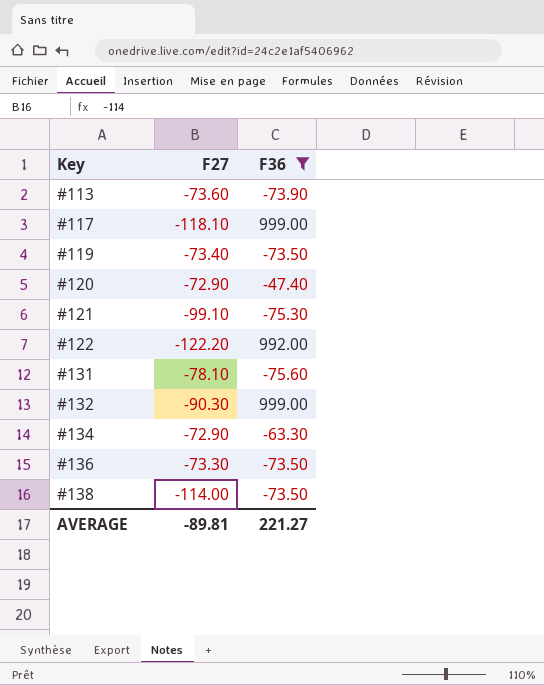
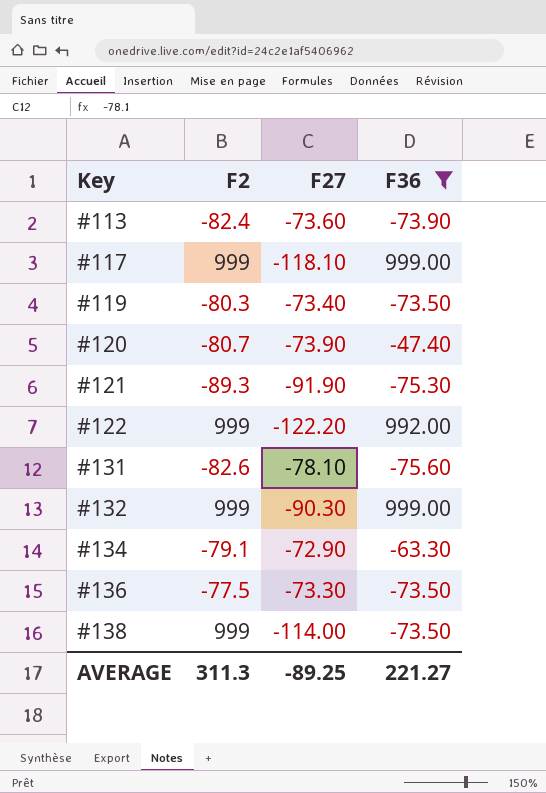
column F2 | position: none -> 2
#120 | F27: -72.90 -> -73.90
#121 | F27: -99.10 -> -91.90
AVERAGE | F27: -89.81 -> -89.25

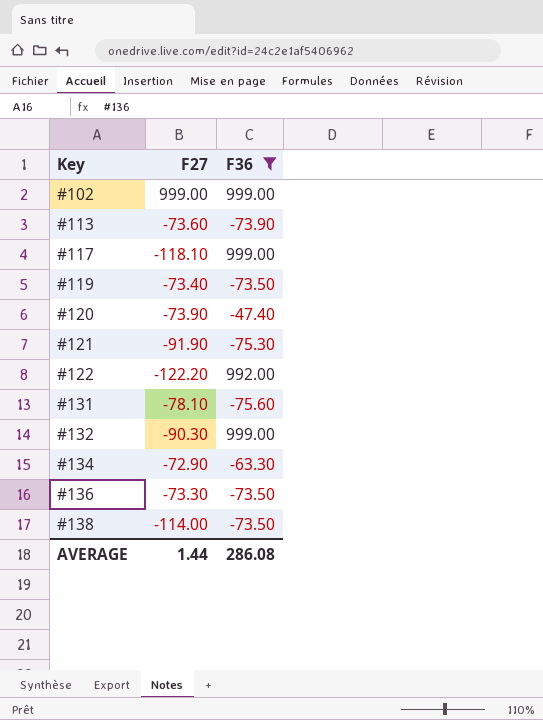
column F2 | position: 2 -> none
row #102: none -> 999.00 | 999.00
AVERAGE | F27: -89.25 -> 1.44
AVERAGE | F36: 221.27 -> 286.08

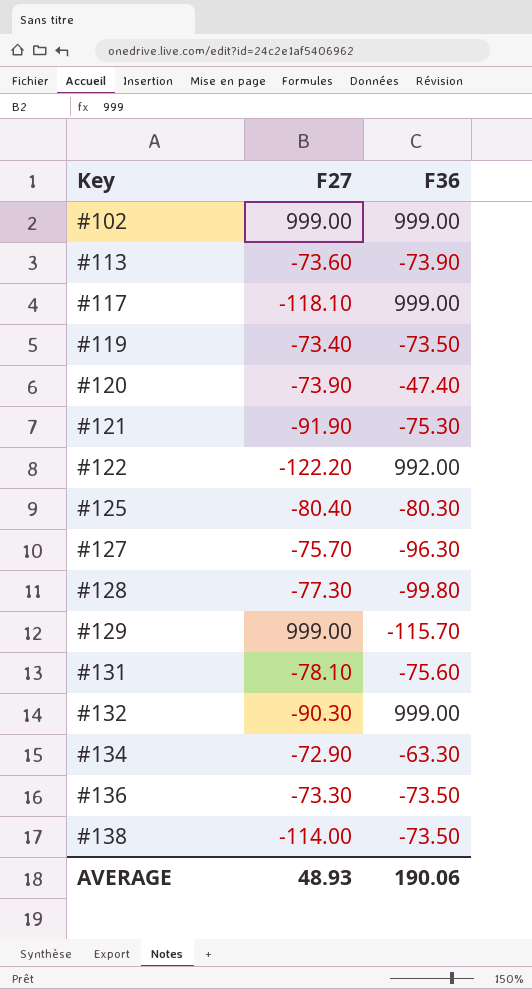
filter: F36 >= -75.60 -> none
AVERAGE | F27: 1.44 -> 48.93
AVERAGE | F36: 286.08 -> 190.06

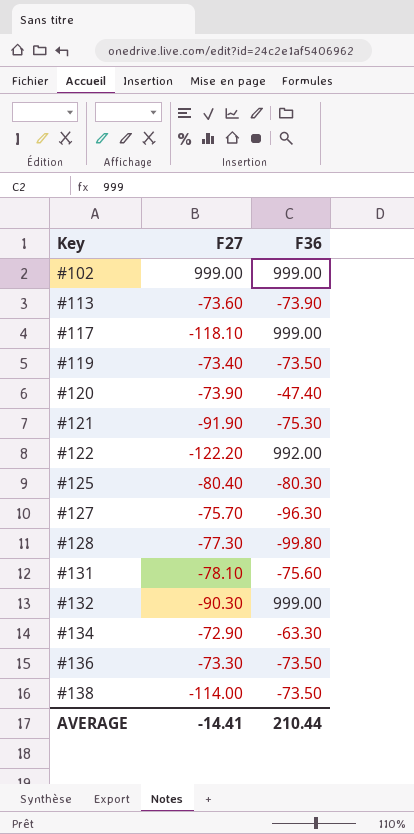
row #129: 999.00 | -115.70 -> none
AVERAGE | F27: 48.93 -> -14.41
AVERAGE | F36: 190.06 -> 210.44

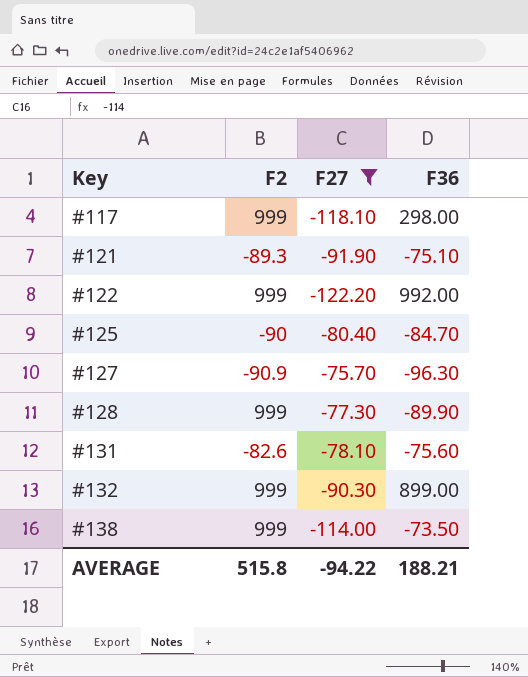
filter: none -> F27 <= -75.70
column F2 | position: none -> 2
#117 | F36: 999.00 -> 298.00
#121 | F36: -75.30 -> -75.10
#125 | F36: -80.30 -> -84.70
#128 | F36: -99.80 -> -89.90
#132 | F36: 999.00 -> 899.00
AVERAGE | F27: -14.41 -> -94.22
AVERAGE | F36: 210.44 -> 188.21

